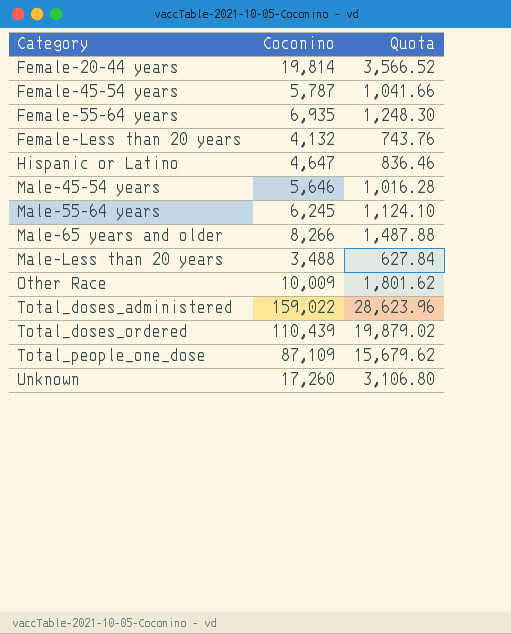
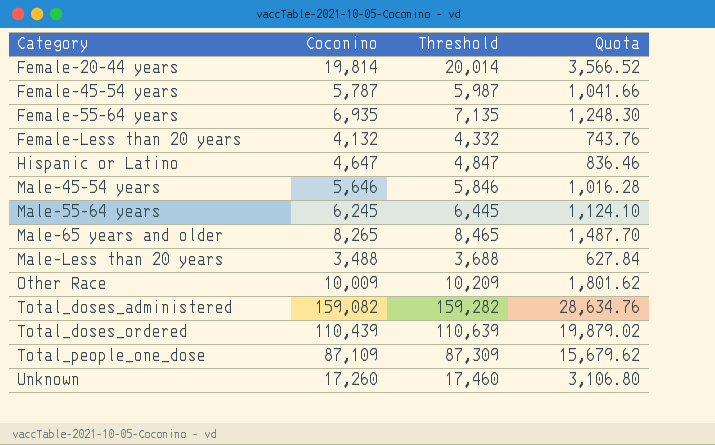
column Threshold | formula: none -> [Coconino] + 200
Male-65 years and older | Coconino: 8,266 -> 8,265
Male-65 years and older | Quota: 1,487.88 -> 1,487.70
Total_doses_administered | Coconino: 159,022 -> 159,082
Total_doses_administered | Quota: 28,623.96 -> 28,634.76

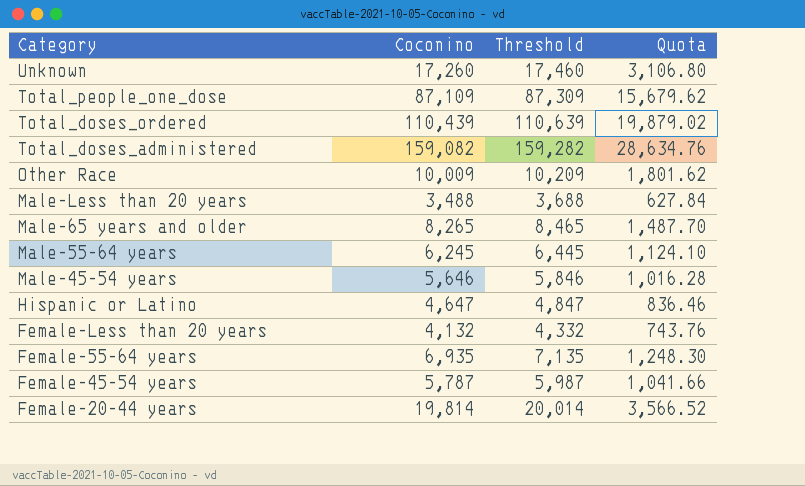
row order: Category ascending -> Category descending

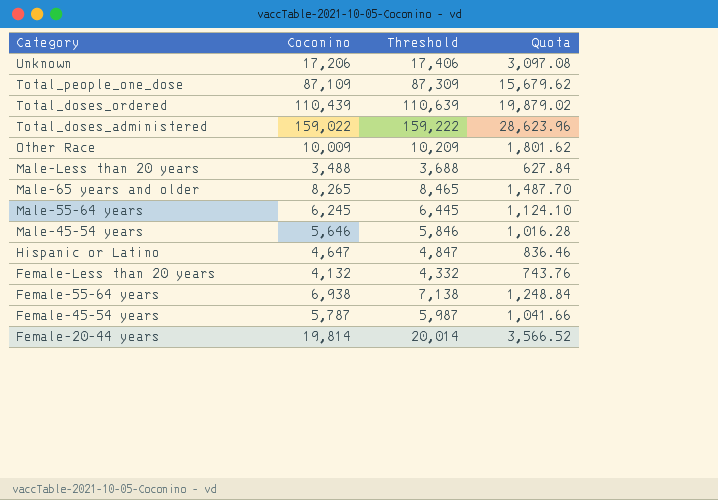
Unknown | Coconino: 17,260 -> 17,206
Unknown | Threshold: 17,460 -> 17,406
Unknown | Quota: 3,106.80 -> 3,097.08
Total_doses_administered | Coconino: 159,082 -> 159,022
Total_doses_administered | Threshold: 159,282 -> 159,222
Total_doses_administered | Quota: 28,634.76 -> 28,623.96
Female-55-64 years | Coconino: 6,935 -> 6,938
Female-55-64 years | Threshold: 7,135 -> 7,138
Female-55-64 years | Quota: 1,248.30 -> 1,248.84

